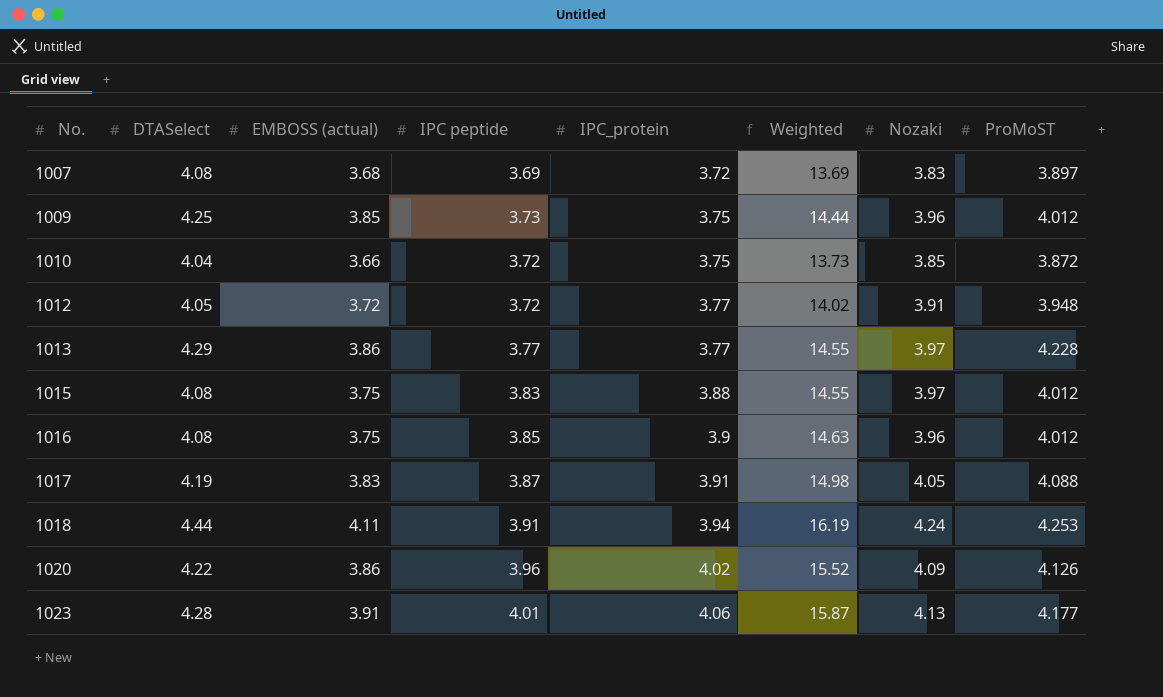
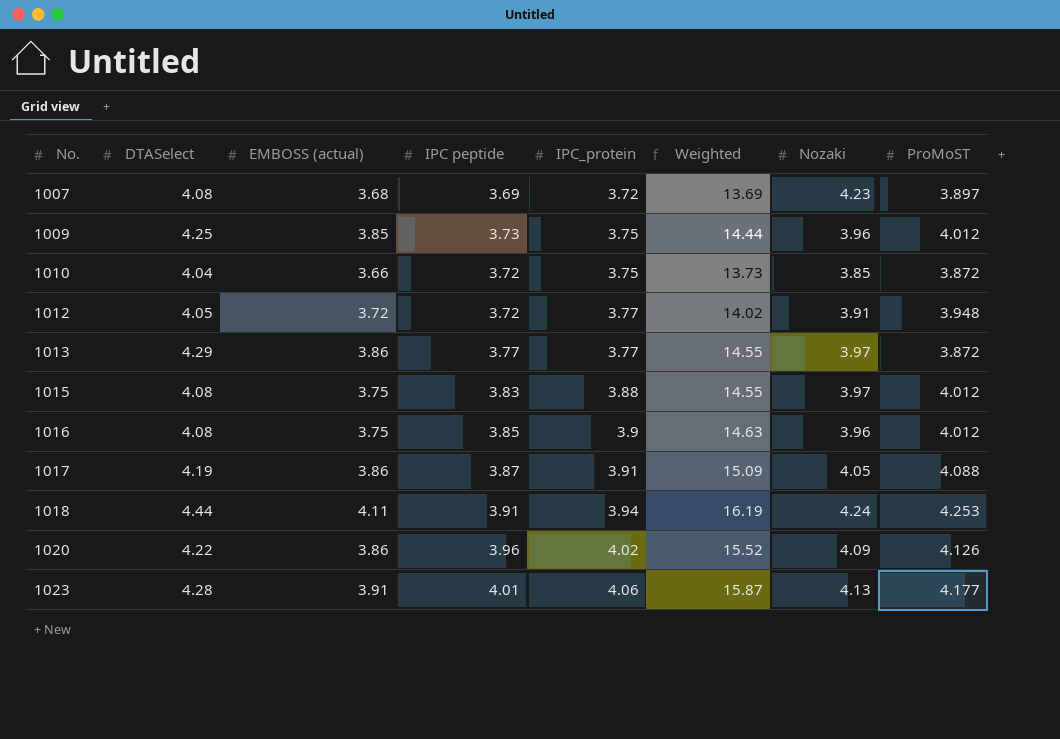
1007 | Nozaki: 3.83 -> 4.23
1013 | ProMoST: 4.228 -> 3.872
1017 | EMBOSS (actual): 3.83 -> 3.86
1017 | Weighted: 14.98 -> 15.09

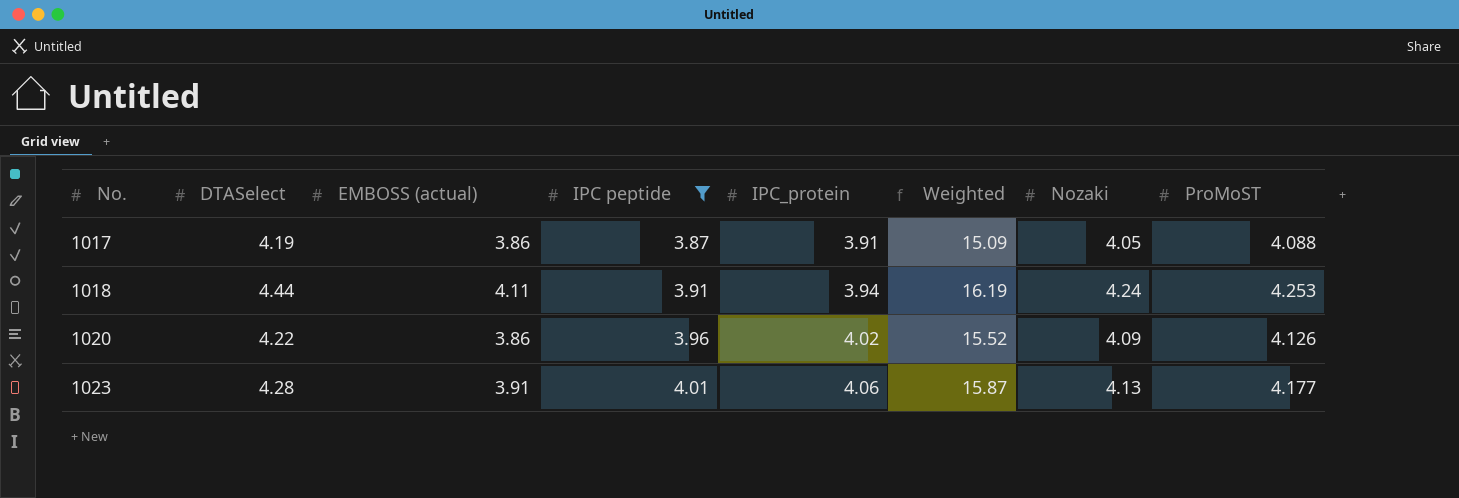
filter: none -> IPC peptide >= 3.87

